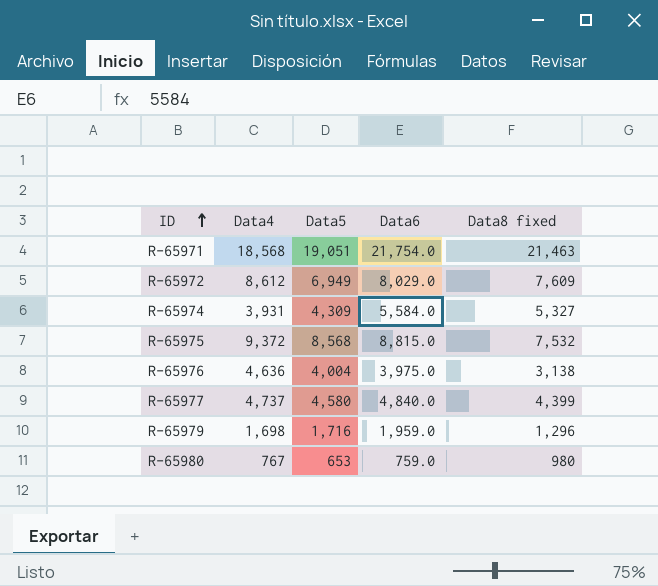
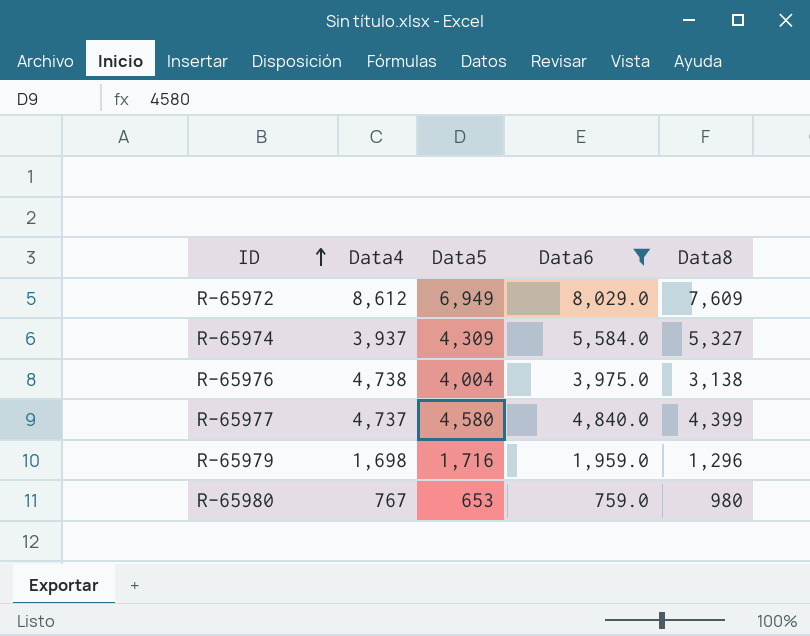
filter: none -> Data6 <= 8,029.0
column name: Data8 fixed -> Data8
R-65974 | Data4: 3,931 -> 3,937
R-65976 | Data4: 4,636 -> 4,738

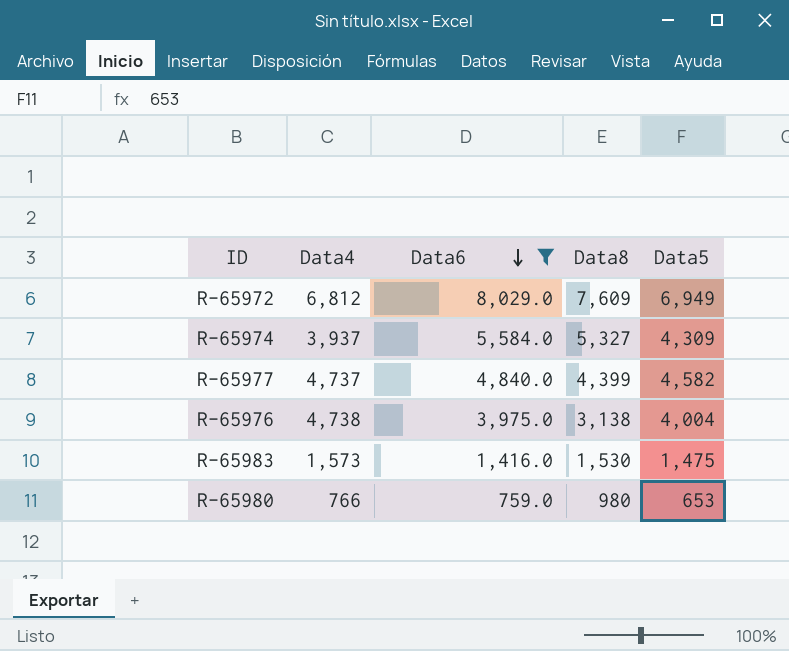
row order: ID ascending -> Data6 descending
column Data5 | position: 3 -> 5
row R-65979: 1,698 | 1,716 | 1,959.0 | 1,296 -> none
R-65972 | Data4: 8,612 -> 6,812
R-65977 | Data5: 4,580 -> 4,582
row R-65983: none -> 1,573 | 1,416.0 | 1,530 | 1,475
R-65980 | Data4: 767 -> 766

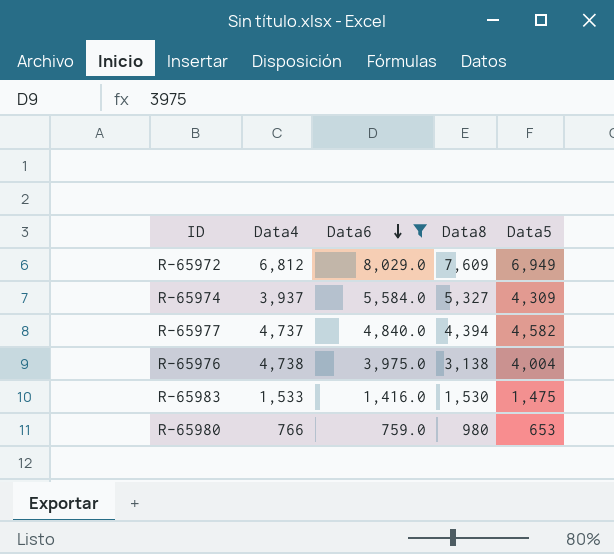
R-65977 | Data8: 4,399 -> 4,394
R-65983 | Data4: 1,573 -> 1,533

